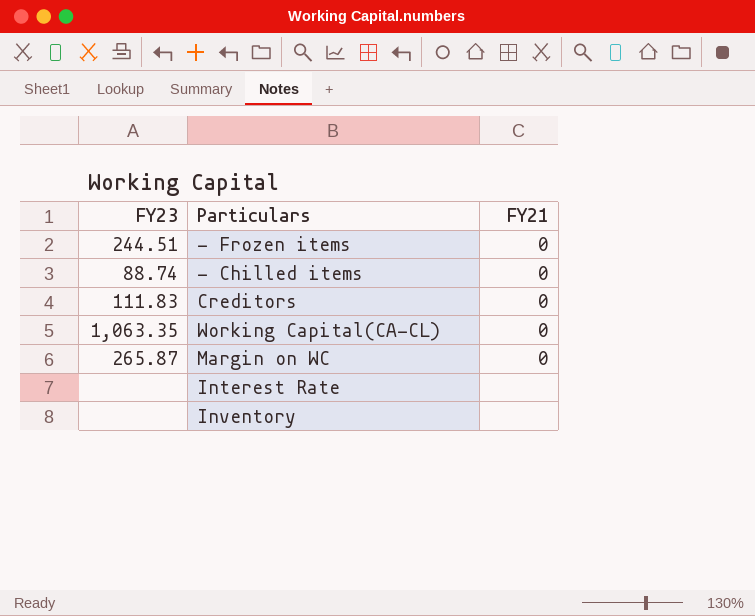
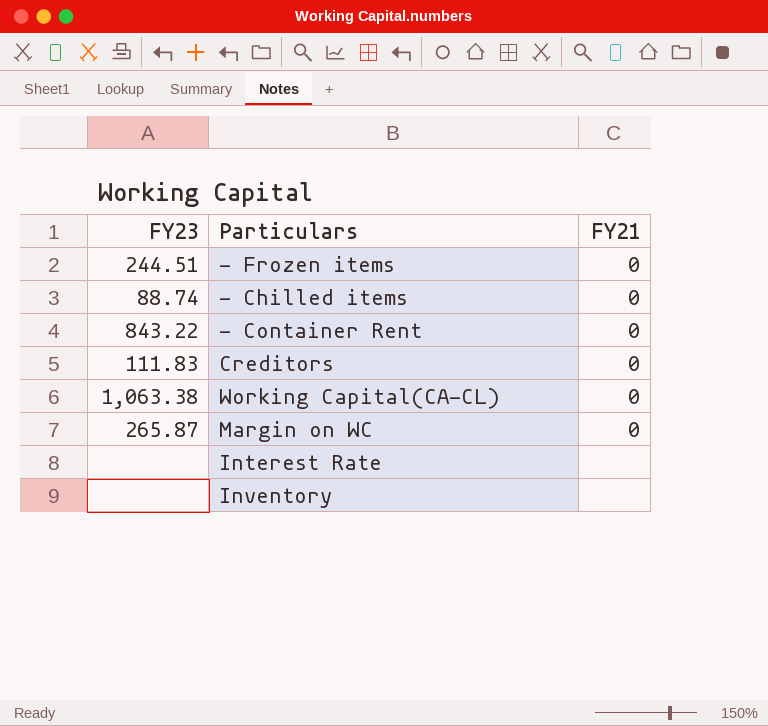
row - Container Rent: none -> 843.22 | 0
Working Capital(CA-CL) | FY23: 1,063.35 -> 1,063.38

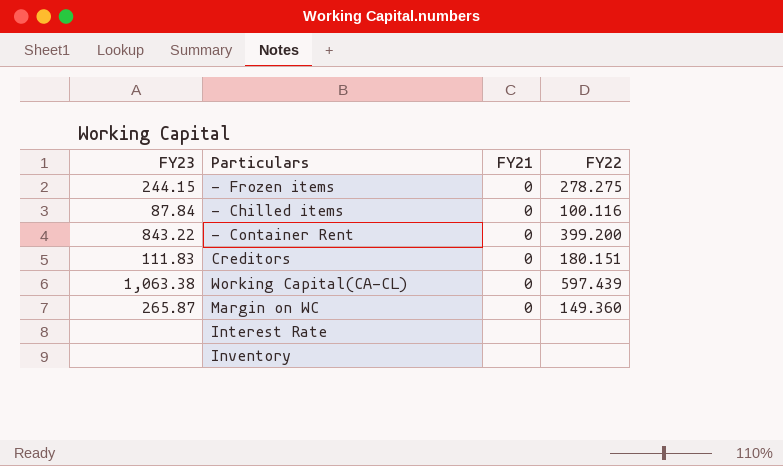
column FY22 | position: none -> 4
- Frozen items | FY23: 244.51 -> 244.15
- Chilled items | FY23: 88.74 -> 87.84

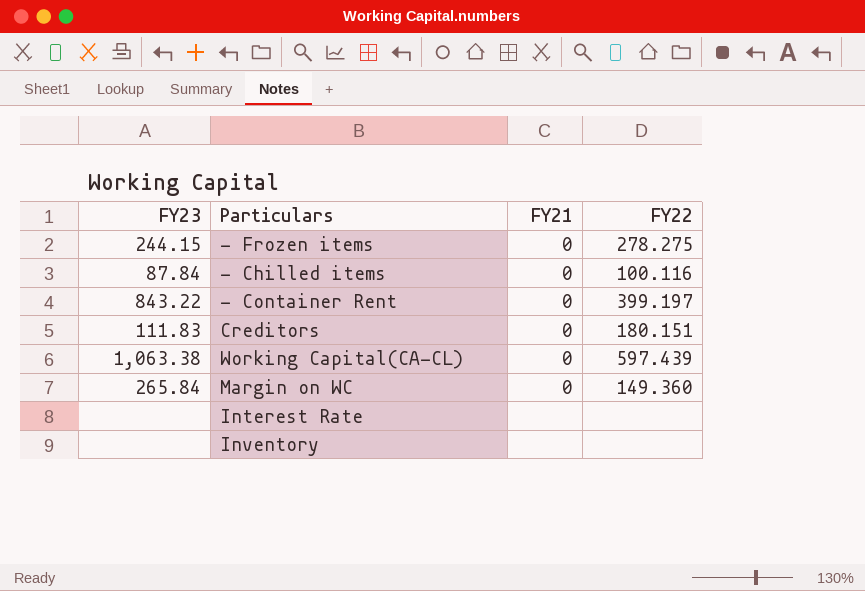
- Container Rent | FY22: 399.200 -> 399.197
Margin on WC | FY23: 265.87 -> 265.84

